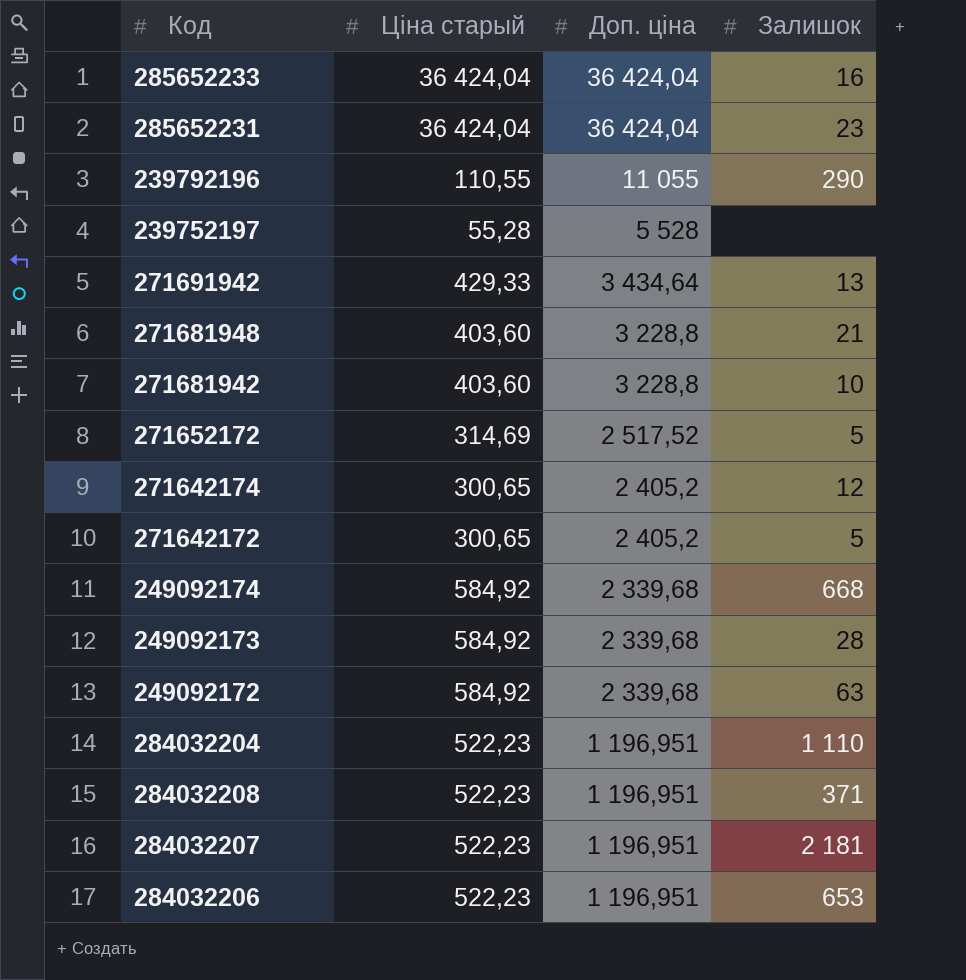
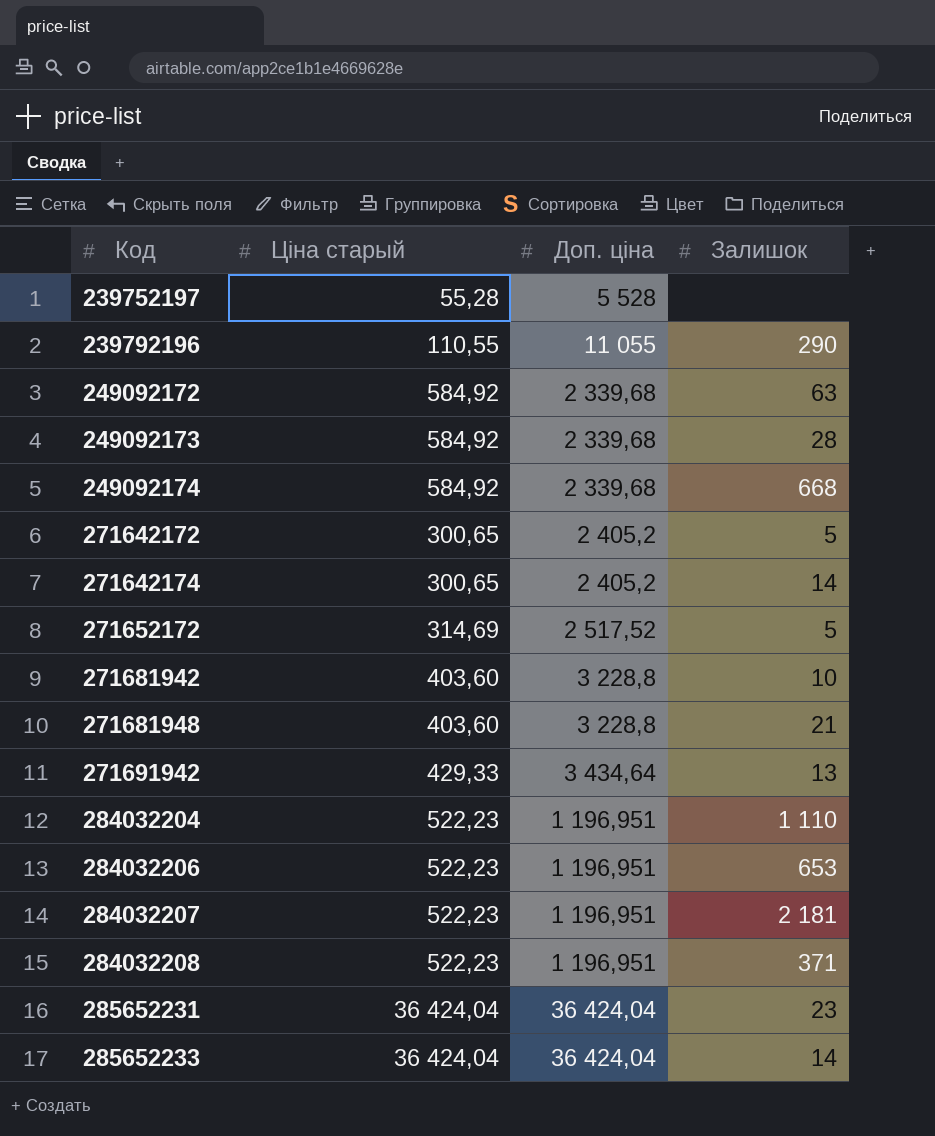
row order: Доп. ціна descending -> Код ascending
271642174 | Залишок: 12 -> 14
285652233 | Залишок: 16 -> 14

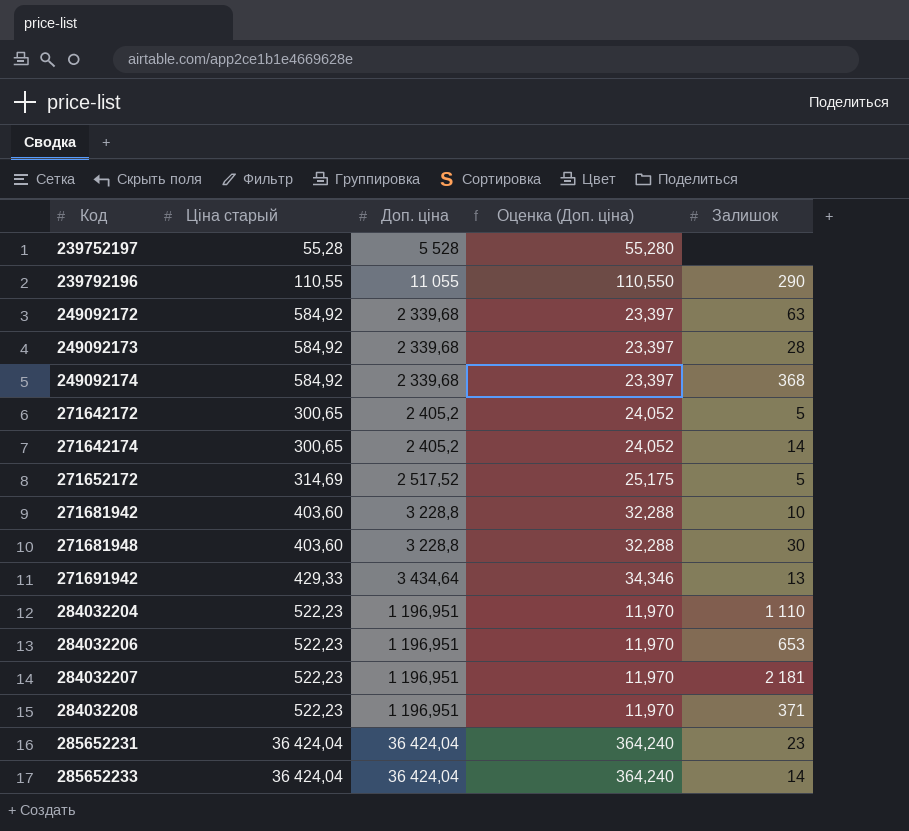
column Оценка (Доп. ціна) | formula: none -> [Доп. ціна] * 0,01
249092174 | Залишок: 668 -> 368
271681948 | Залишок: 21 -> 30

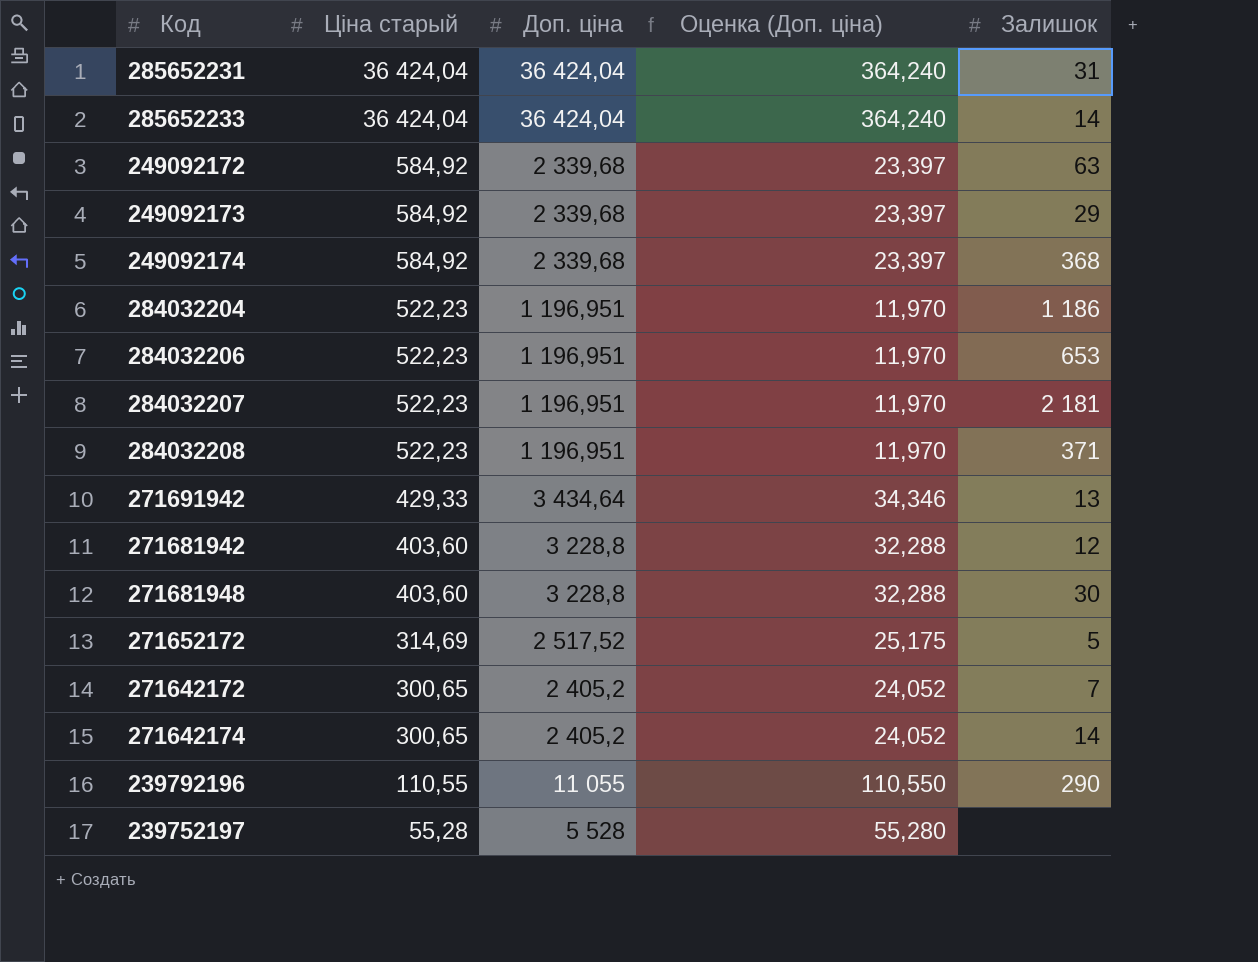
row order: Код ascending -> Ціна старый descending
285652231 | Залишок: 23 -> 31
249092173 | Залишок: 28 -> 29
284032204 | Залишок: 1 110 -> 1 186
271681942 | Залишок: 10 -> 12
271642172 | Залишок: 5 -> 7

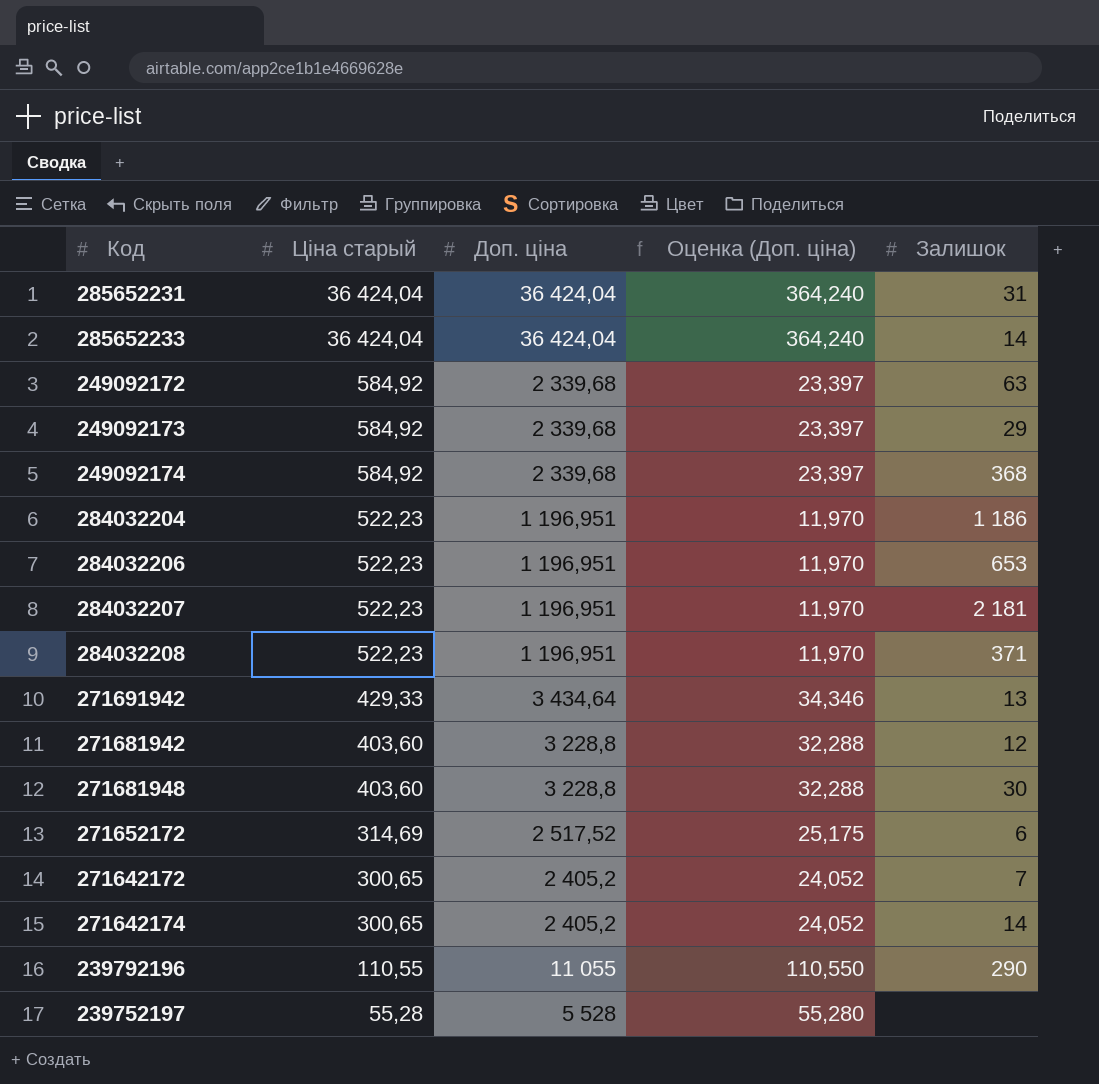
271652172 | Залишок: 5 -> 6

